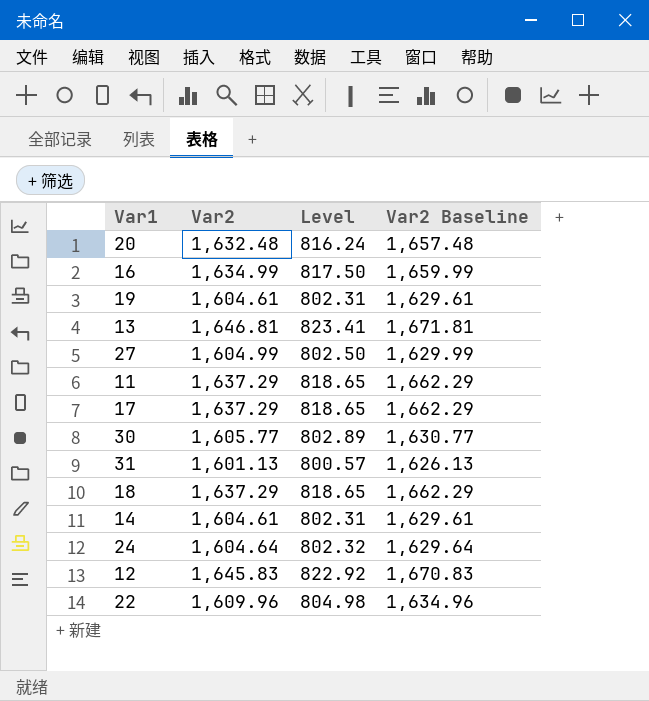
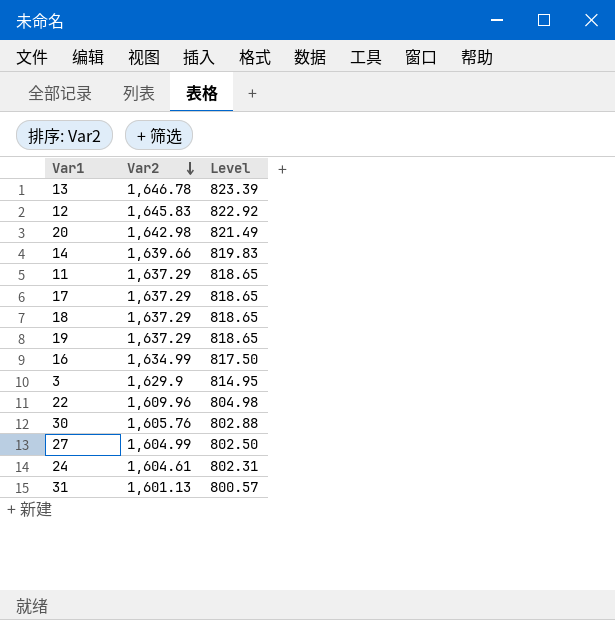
row order: none -> Var2 descending
column Var2 Baseline | formula: [Var2] + 25 -> none
13 | Var2: 1,646.81 -> 1,646.78
13 | Level: 823.41 -> 823.39
20 | Var2: 1,632.48 -> 1,642.98
20 | Level: 816.24 -> 821.49
14 | Var2: 1,604.61 -> 1,639.66
14 | Level: 802.31 -> 819.83
19 | Var2: 1,604.61 -> 1,637.29
19 | Level: 802.31 -> 818.65
row 3: none -> 1,629.9 | 814.95
30 | Var2: 1,605.77 -> 1,605.76
30 | Level: 802.89 -> 802.88
24 | Var2: 1,604.64 -> 1,604.61
24 | Level: 802.32 -> 802.31

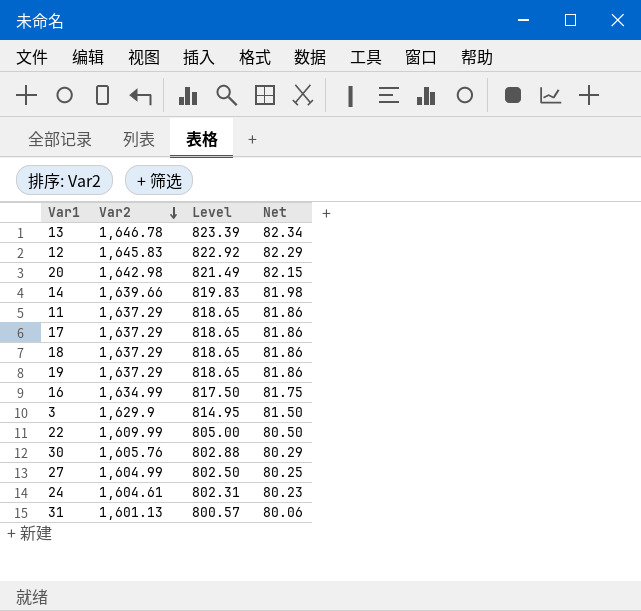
column Net | formula: none -> [Var2] * 0.05
22 | Var2: 1,609.96 -> 1,609.99
22 | Level: 804.98 -> 805.00

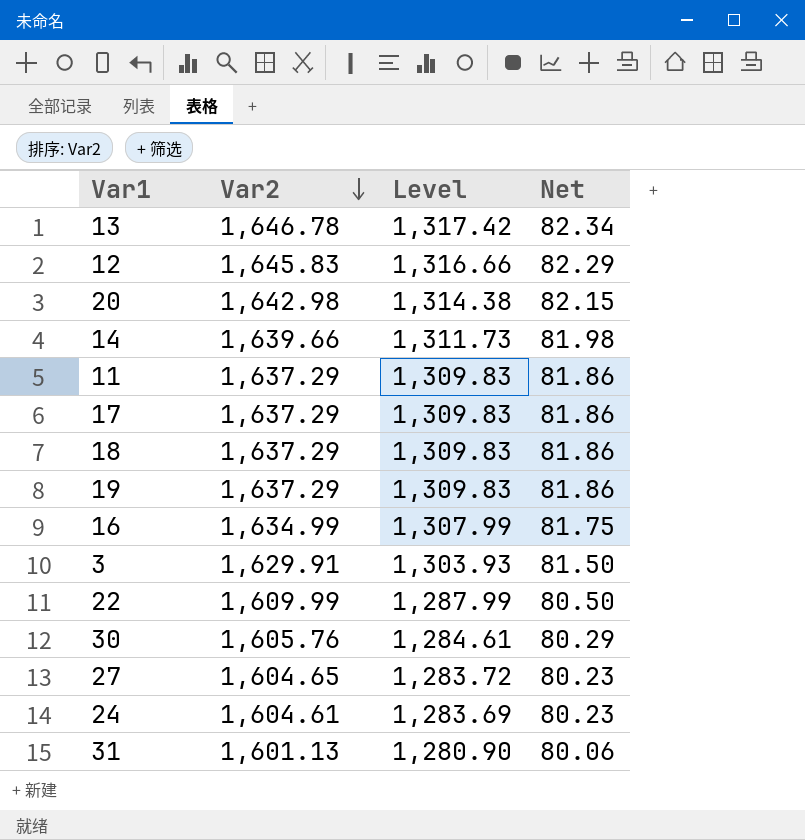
column Level | formula: [Var2] * 0.5 -> [Var2] * 0.8
3 | Var2: 1,629.9 -> 1,629.91
27 | Var2: 1,604.99 -> 1,604.65
27 | Net: 80.25 -> 80.23

